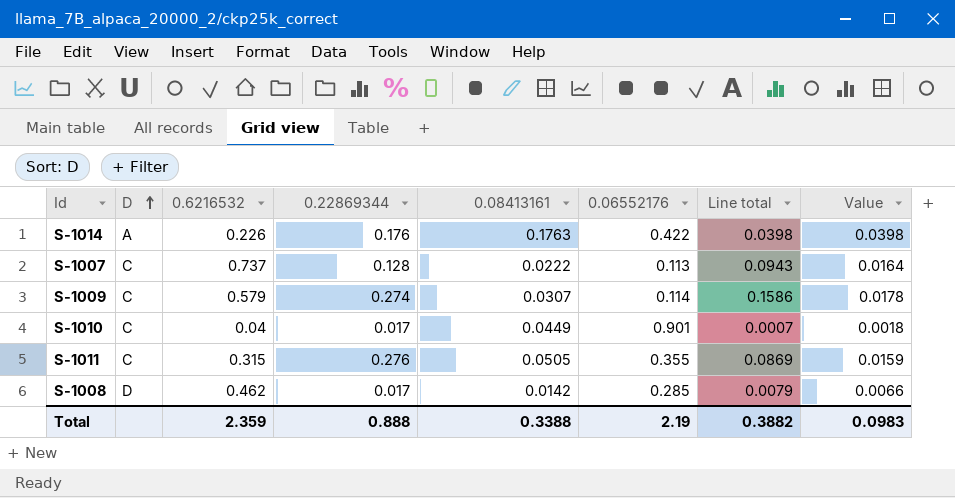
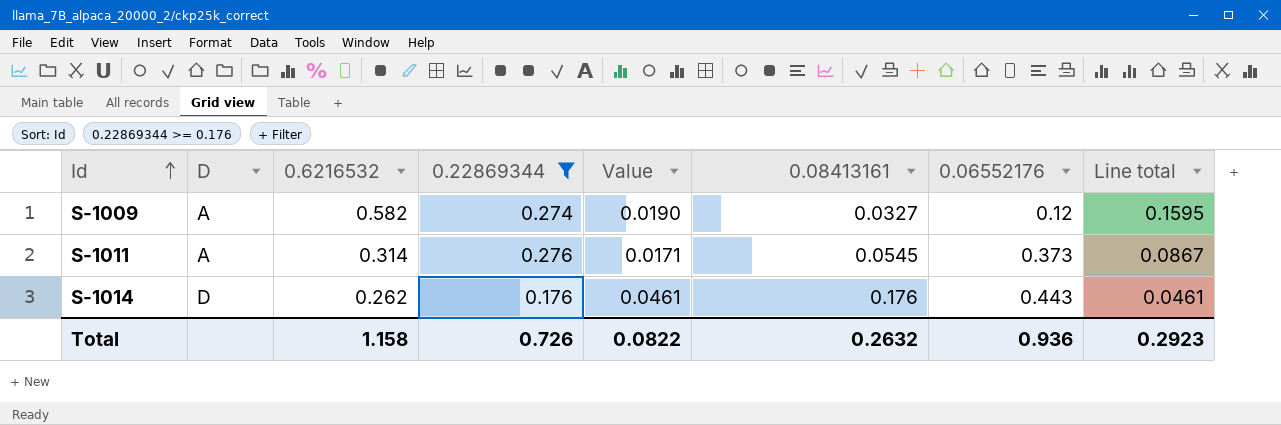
filter: none -> 0.22869344 >= 0.176
row order: D ascending -> Id ascending
column Value | position: 8 -> 5
S-1009 | D: C -> A
S-1009 | 0.6216532: 0.579 -> 0.582
S-1009 | Value: 0.0178 -> 0.0190
S-1009 | 0.08413161: 0.0307 -> 0.0327
S-1009 | 0.06552176: 0.114 -> 0.12
S-1009 | Line total: 0.1586 -> 0.1595
S-1011 | D: C -> A
S-1011 | 0.6216532: 0.315 -> 0.314
S-1011 | Value: 0.0159 -> 0.0171
S-1011 | 0.08413161: 0.0505 -> 0.0545
S-1011 | 0.06552176: 0.355 -> 0.373
S-1011 | Line total: 0.0869 -> 0.0867
S-1014 | D: A -> D
S-1014 | 0.6216532: 0.226 -> 0.262
S-1014 | Value: 0.0398 -> 0.0461
S-1014 | 0.08413161: 0.1763 -> 0.176
S-1014 | 0.06552176: 0.422 -> 0.443
S-1014 | Line total: 0.0398 -> 0.0461
Total | 0.6216532: 2.359 -> 1.158
Total | 0.22869344: 0.888 -> 0.726
Total | Value: 0.0983 -> 0.0822
Total | 0.08413161: 0.3388 -> 0.2632
Total | 0.06552176: 2.19 -> 0.936
Total | Line total: 0.3882 -> 0.2923

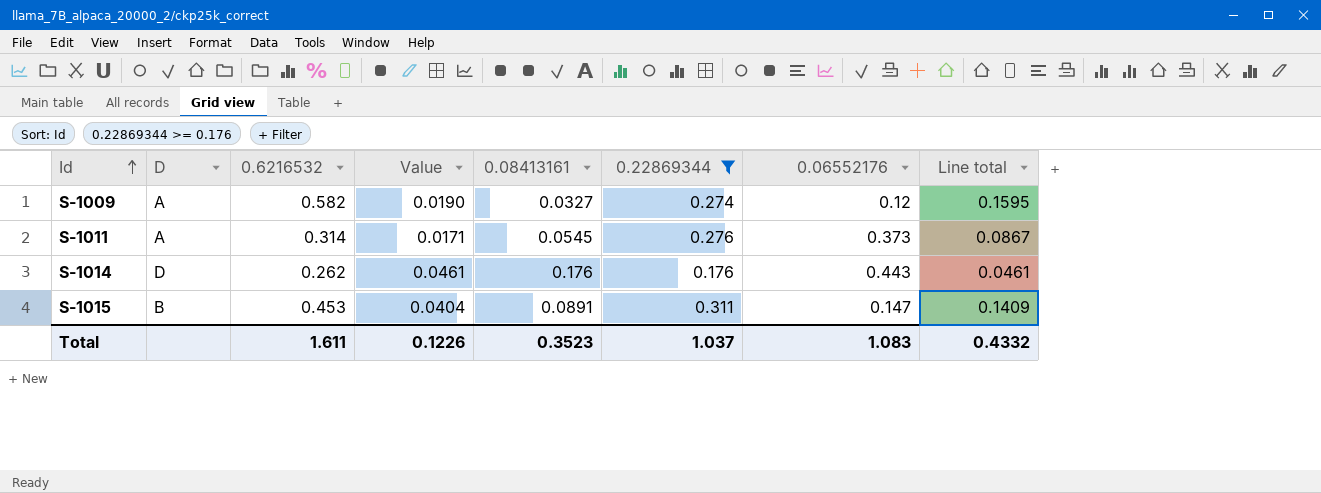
column 0.22869344 | position: 4 -> 6
row S-1015: none -> B | 0.453 | 0.0404 | 0.0891 | 0.311 | 0.147 | 0.1409
Total | 0.6216532: 1.158 -> 1.611
Total | Value: 0.0822 -> 0.1226
Total | 0.08413161: 0.2632 -> 0.3523
Total | 0.22869344: 0.726 -> 1.037
Total | 0.06552176: 0.936 -> 1.083
Total | Line total: 0.2923 -> 0.4332

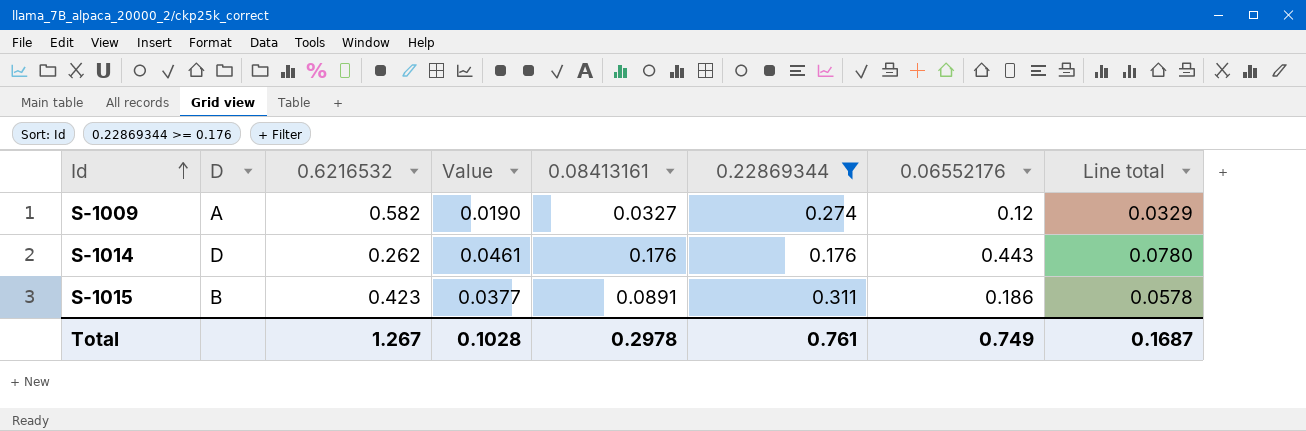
column Line total | formula: [0.6216532] * [0.22869344] -> [0.22869344] * [0.06552176]
row S-1011: A | 0.314 | 0.0171 | 0.0545 | 0.276 | 0.373 | 0.0867 -> none
S-1015 | 0.6216532: 0.453 -> 0.423
S-1015 | Value: 0.0404 -> 0.0377
S-1015 | 0.06552176: 0.147 -> 0.186
Total | 0.6216532: 1.611 -> 1.267
Total | Value: 0.1226 -> 0.1028
Total | 0.08413161: 0.3523 -> 0.2978
Total | 0.22869344: 1.037 -> 0.761
Total | 0.06552176: 1.083 -> 0.749
Total | Line total: 0.4332 -> 0.1687

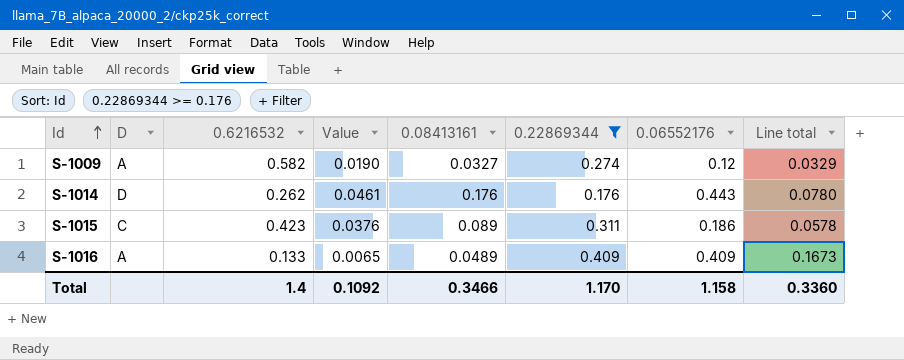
S-1015 | D: B -> C
S-1015 | Value: 0.0377 -> 0.0376
S-1015 | 0.08413161: 0.0891 -> 0.089
row S-1016: none -> A | 0.133 | 0.0065 | 0.0489 | 0.409 | 0.409 | 0.1673
Total | 0.6216532: 1.267 -> 1.4
Total | Value: 0.1028 -> 0.1092
Total | 0.08413161: 0.2978 -> 0.3466
Total | 0.22869344: 0.761 -> 1.170
Total | 0.06552176: 0.749 -> 1.158
Total | Line total: 0.1687 -> 0.3360

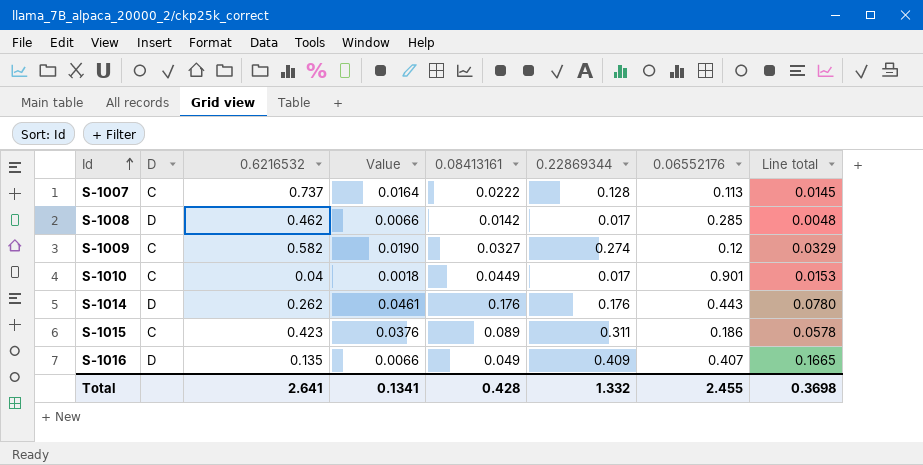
filter: 0.22869344 >= 0.176 -> none
S-1009 | D: A -> C
S-1016 | D: A -> D
S-1016 | 0.6216532: 0.133 -> 0.135
S-1016 | Value: 0.0065 -> 0.0066
S-1016 | 0.08413161: 0.0489 -> 0.049
S-1016 | 0.06552176: 0.409 -> 0.407
S-1016 | Line total: 0.1673 -> 0.1665
Total | 0.6216532: 1.4 -> 2.641
Total | Value: 0.1092 -> 0.1341
Total | 0.08413161: 0.3466 -> 0.428
Total | 0.22869344: 1.170 -> 1.332
Total | 0.06552176: 1.158 -> 2.455
Total | Line total: 0.3360 -> 0.3698

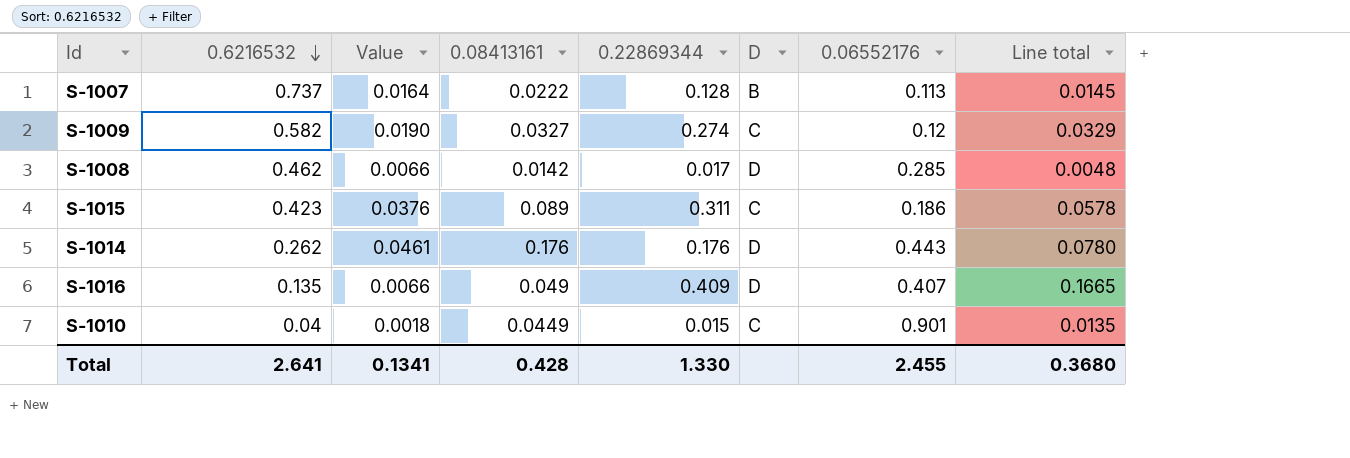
row order: Id ascending -> 0.6216532 descending
column D | position: 2 -> 6
S-1007 | D: C -> B
S-1010 | 0.22869344: 0.017 -> 0.015
S-1010 | Line total: 0.0153 -> 0.0135
Total | 0.22869344: 1.332 -> 1.330
Total | Line total: 0.3698 -> 0.3680

